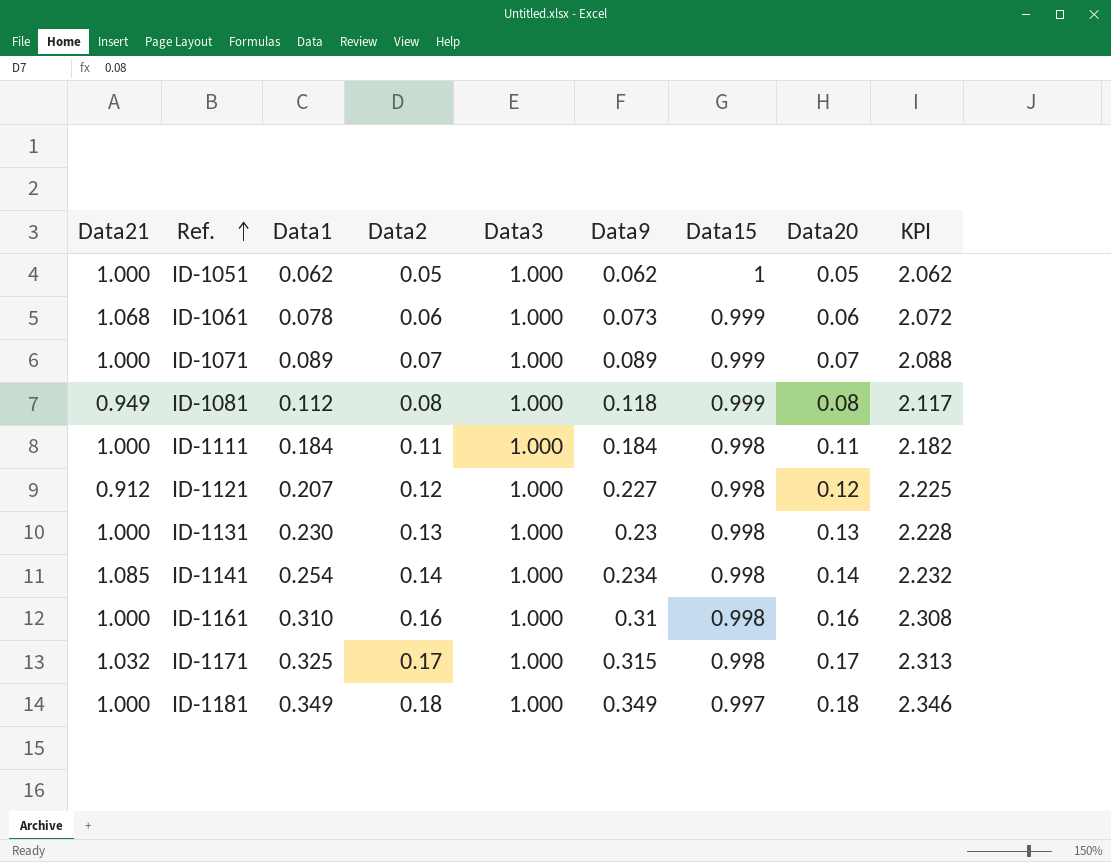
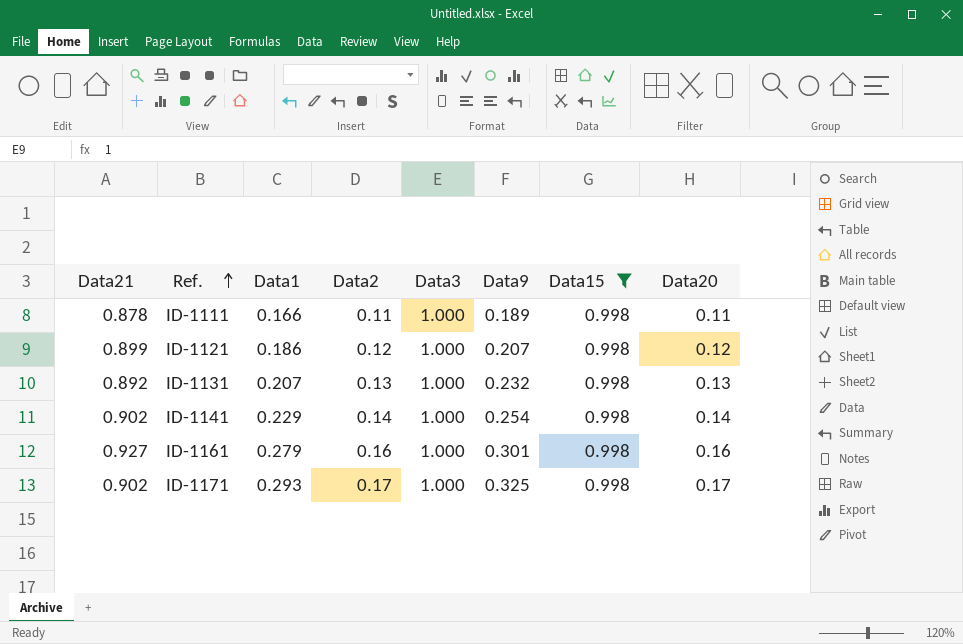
filter: none -> Data15 = 0.998
column KPI | formula: [Data3] + [Data9] + [Data15] -> none
ID-1111 | Data21: 1.000 -> 0.878
ID-1111 | Data1: 0.184 -> 0.166
ID-1111 | Data9: 0.184 -> 0.189
ID-1121 | Data21: 0.912 -> 0.899
ID-1121 | Data1: 0.207 -> 0.186
ID-1121 | Data9: 0.227 -> 0.207
ID-1131 | Data21: 1.000 -> 0.892
ID-1131 | Data1: 0.230 -> 0.207
ID-1131 | Data9: 0.23 -> 0.232
ID-1141 | Data21: 1.085 -> 0.902
ID-1141 | Data1: 0.254 -> 0.229
ID-1141 | Data9: 0.234 -> 0.254
ID-1161 | Data21: 1.000 -> 0.927
ID-1161 | Data1: 0.310 -> 0.279
ID-1161 | Data9: 0.31 -> 0.301
ID-1171 | Data21: 1.032 -> 0.902
ID-1171 | Data1: 0.325 -> 0.293
ID-1171 | Data9: 0.315 -> 0.325

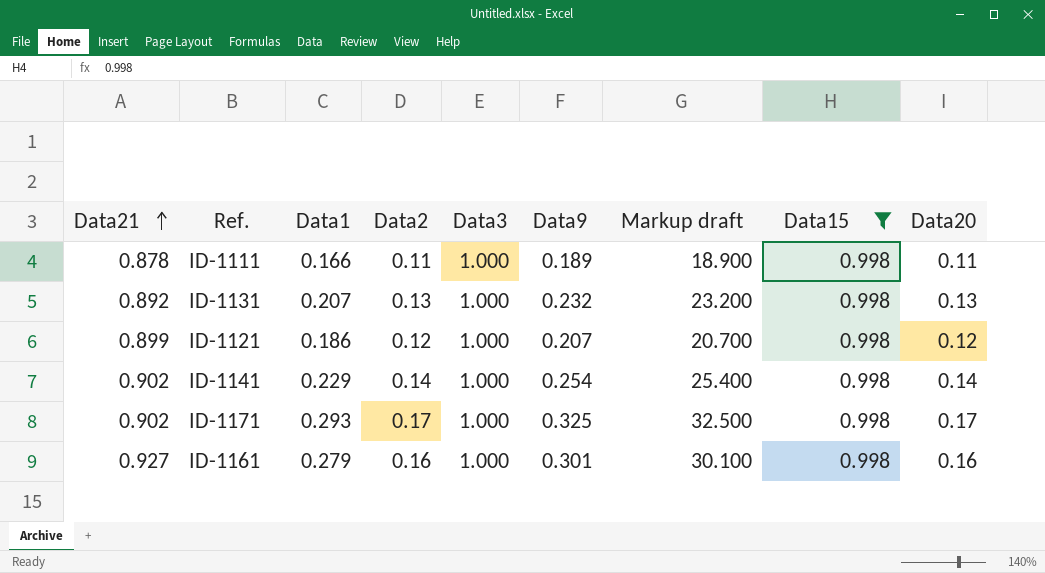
row order: Ref. ascending -> Data21 ascending
column Markup draft | formula: none -> [Data9] * 100

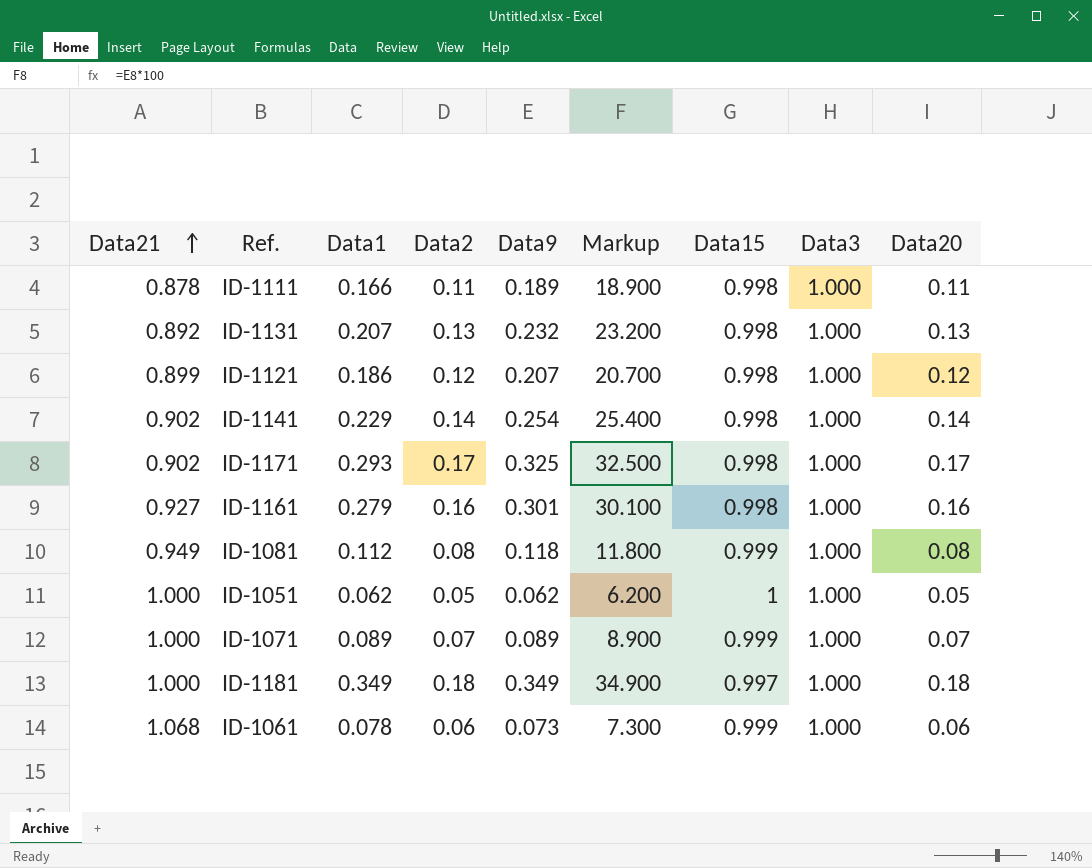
filter: Data15 = 0.998 -> none
column name: Markup draft -> Markup
column Data3 | position: 5 -> 8

